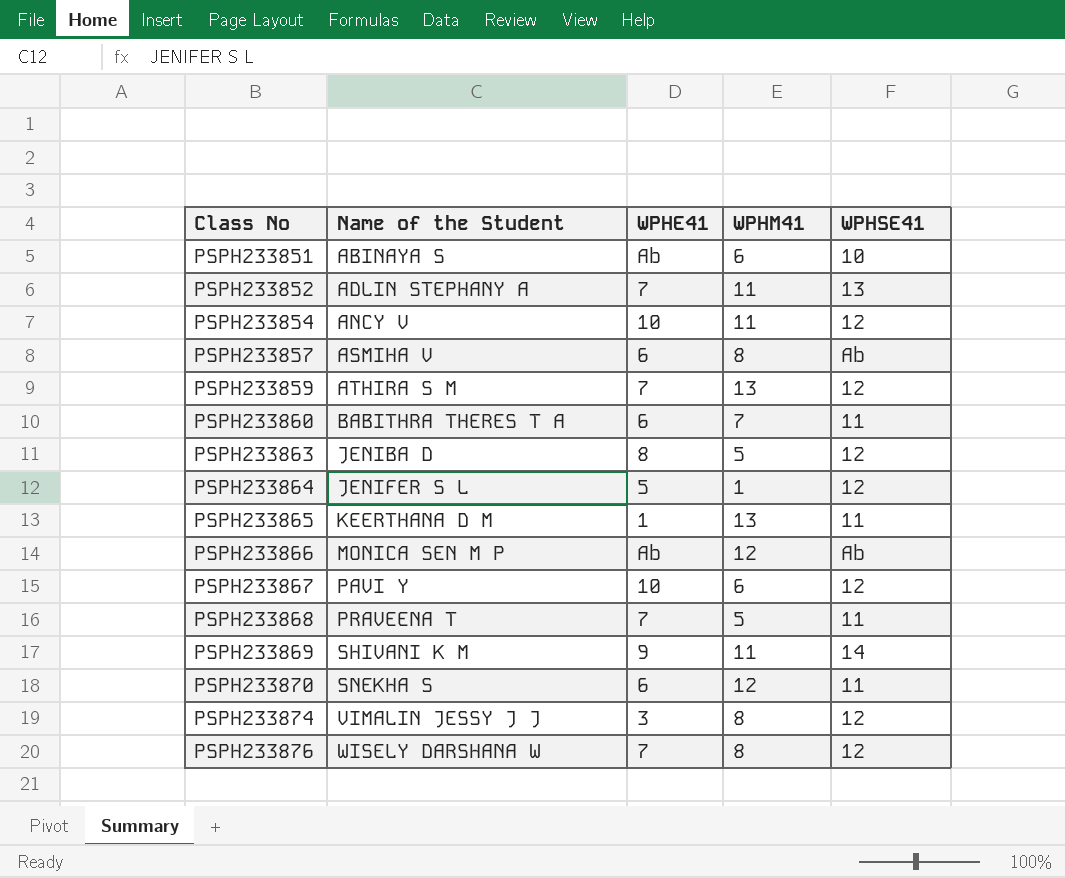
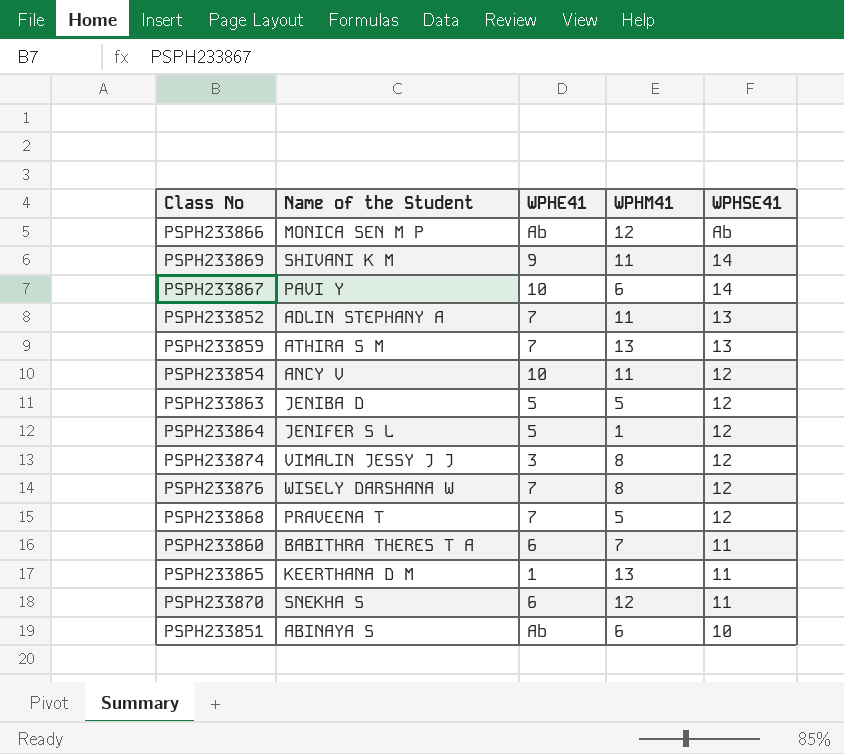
row order: Class No ascending -> WPHSE41 descending
row PSPH233857: ASMIHA V | 6 | 8 | Ab -> none
PSPH233867 | WPHSE41: 12 -> 14
PSPH233859 | WPHSE41: 12 -> 13
PSPH233863 | WPHE41: 8 -> 5
PSPH233868 | WPHSE41: 11 -> 12

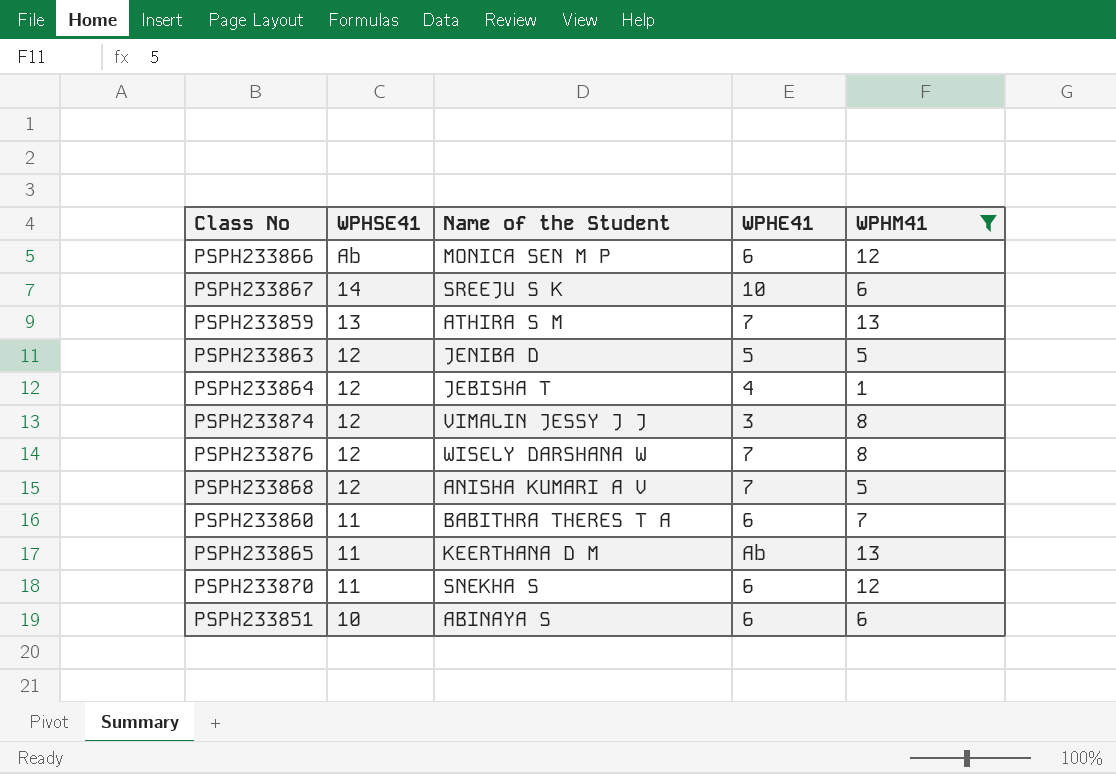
filter: none -> WPHM41 != 11
column WPHSE41 | position: 5 -> 2
PSPH233866 | WPHE41: Ab -> 6
PSPH233867 | Name of the Student: PAVI Y -> SREEJU S K
PSPH233864 | Name of the Student: JENIFER S L -> JEBISHA T
PSPH233864 | WPHE41: 5 -> 4
PSPH233868 | Name of the Student: PRAVEENA T -> ANISHA KUMARI A V
PSPH233865 | WPHE41: 1 -> Ab
PSPH233851 | WPHE41: Ab -> 6

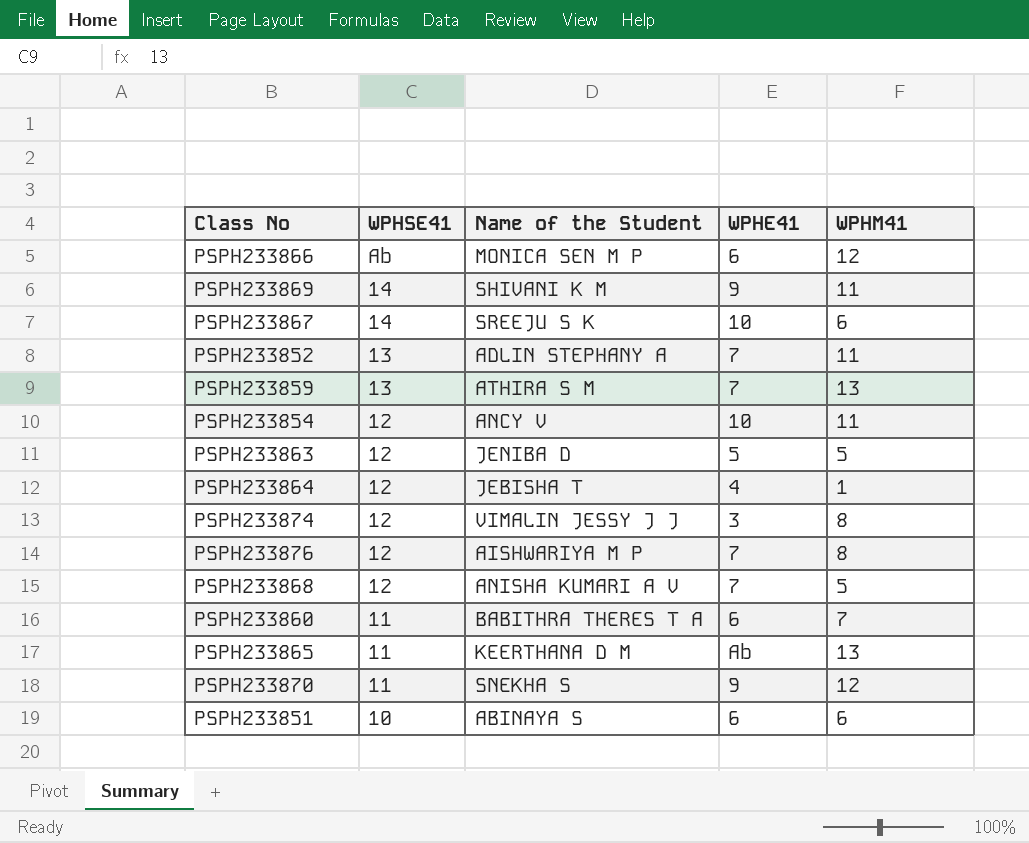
filter: WPHM41 != 11 -> none
PSPH233876 | Name of the Student: WISELY DARSHANA W -> AISHWARIYA M P
PSPH233870 | WPHE41: 6 -> 9

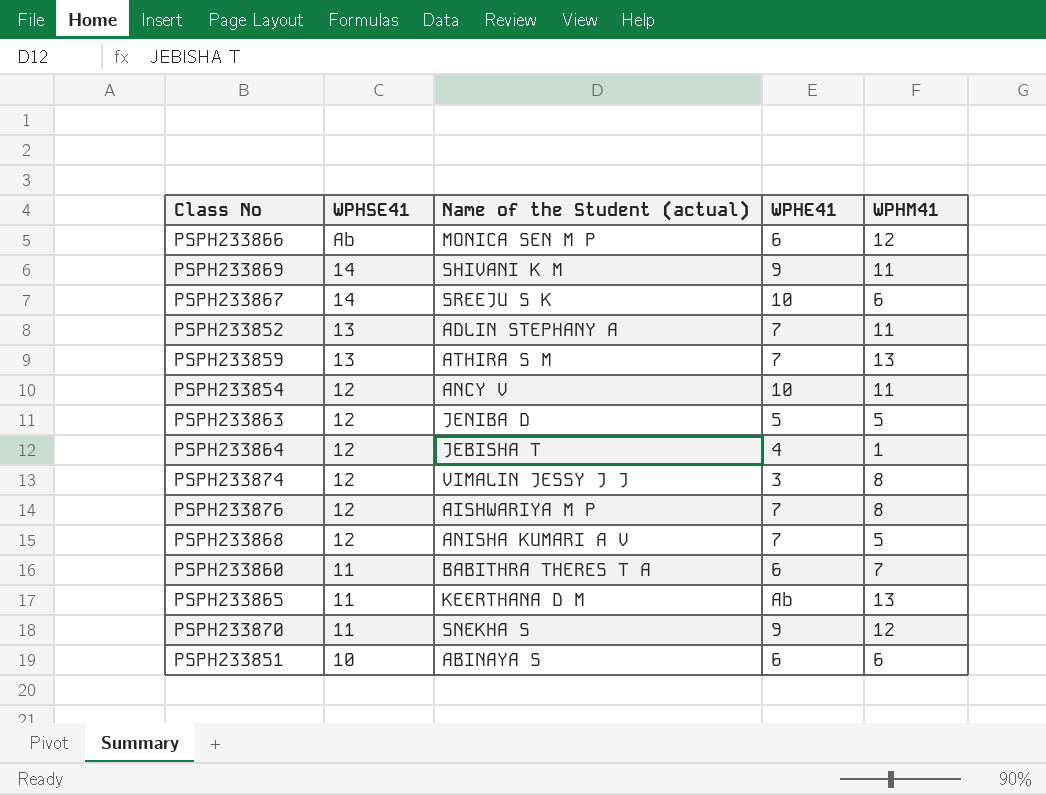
column name: Name of the Student -> Name of the Student (actual)

